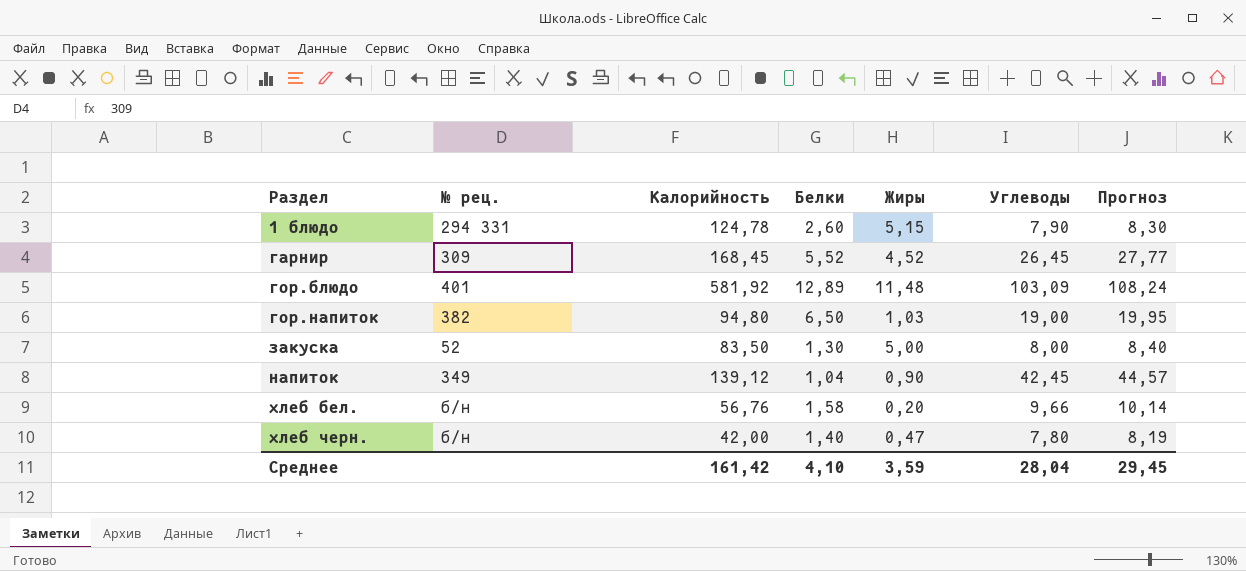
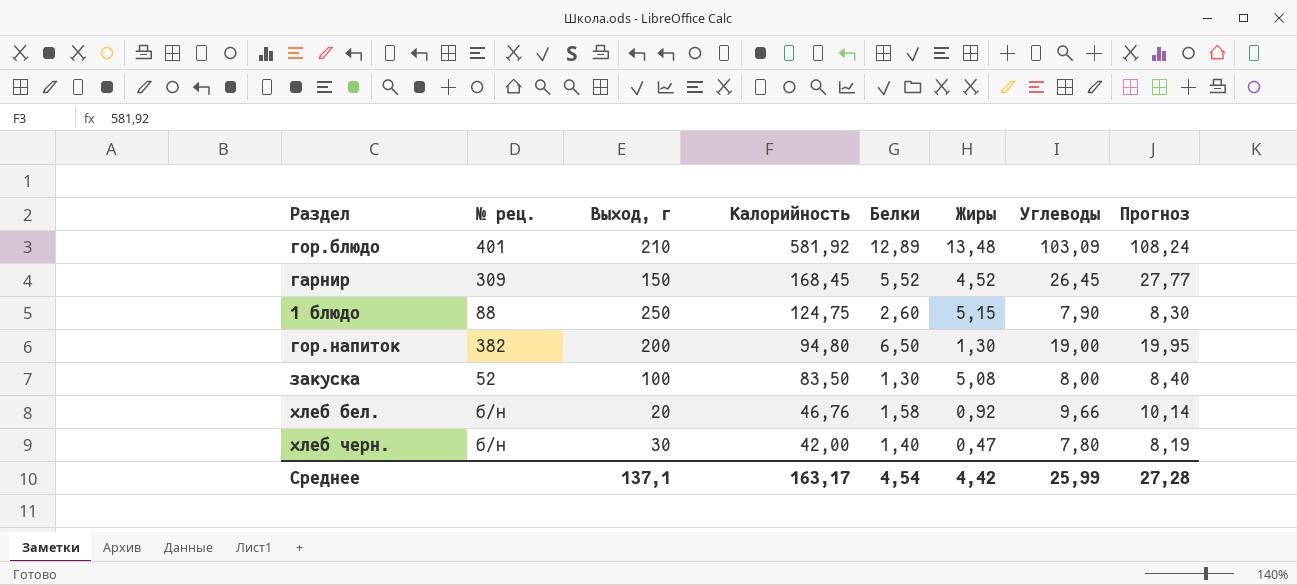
row order: Раздел ascending -> Калорийность descending
column Выход, г | position: none -> 3
row напиток: 349 | 139,12 | 1,04 | 0,90 | 42,45 | 44,57 -> none
гор.блюдо | Жиры: 11,48 -> 13,48
1 блюдо | № рец.: 294 331 -> 88
1 блюдо | Калорийность: 124,78 -> 124,75
гор.напиток | Жиры: 1,03 -> 1,30
закуска | Жиры: 5,00 -> 5,08
хлеб бел. | Калорийность: 56,76 -> 46,76
хлеб бел. | Жиры: 0,20 -> 0,92
Среднее | Калорийность: 161,42 -> 163,17
Среднее | Белки: 4,10 -> 4,54
Среднее | Жиры: 3,59 -> 4,42
Среднее | Углеводы: 28,04 -> 25,99
Среднее | Прогноз: 29,45 -> 27,28

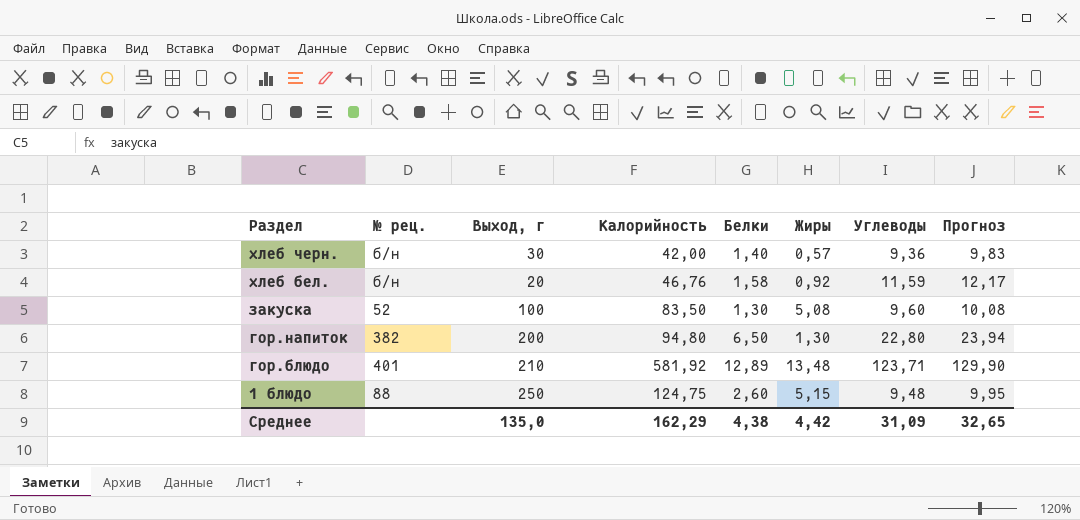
row order: Калорийность descending -> Раздел descending
row гарнир: 309 | 150 | 168,45 | 5,52 | 4,52 | 26,45 | 27,77 -> none
хлеб черн. | Жиры: 0,47 -> 0,57
хлеб черн. | Углеводы: 7,80 -> 9,36
хлеб черн. | Прогноз: 8,19 -> 9,83
хлеб бел. | Углеводы: 9,66 -> 11,59
хлеб бел. | Прогноз: 10,14 -> 12,17
закуска | Углеводы: 8,00 -> 9,60
закуска | Прогноз: 8,40 -> 10,08
гор.напиток | Углеводы: 19,00 -> 22,80
гор.напиток | Прогноз: 19,95 -> 23,94
гор.блюдо | Углеводы: 103,09 -> 123,71
гор.блюдо | Прогноз: 108,24 -> 129,90
1 блюдо | Углеводы: 7,90 -> 9,48
1 блюдо | Прогноз: 8,30 -> 9,95
Среднее | Выход, г: 137,1 -> 135,0
Среднее | Калорийность: 163,17 -> 162,29
Среднее | Белки: 4,54 -> 4,38
Среднее | Углеводы: 25,99 -> 31,09
Среднее | Прогноз: 27,28 -> 32,65

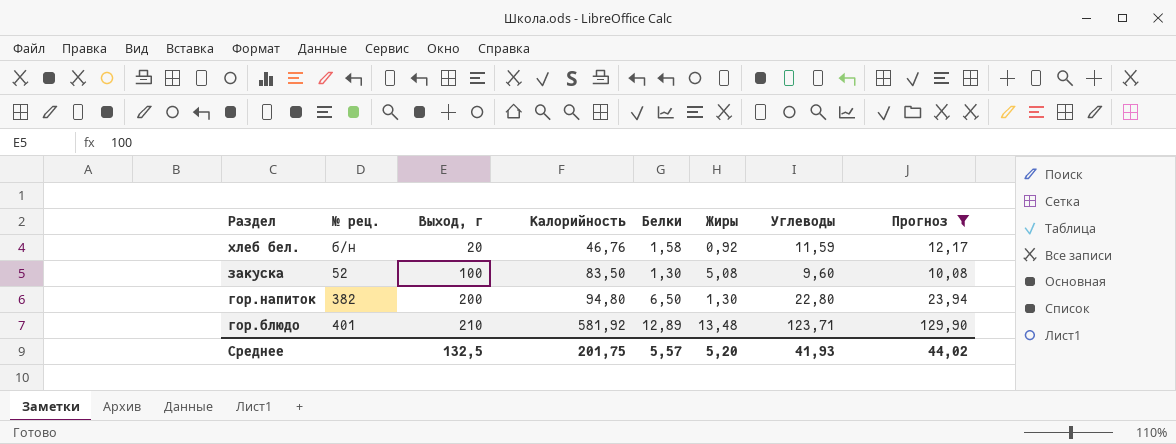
filter: none -> Прогноз >= 10,08
Среднее | Выход, г: 135,0 -> 132,5
Среднее | Калорийность: 162,29 -> 201,75
Среднее | Белки: 4,38 -> 5,57
Среднее | Жиры: 4,42 -> 5,20
Среднее | Углеводы: 31,09 -> 41,93
Среднее | Прогноз: 32,65 -> 44,02

